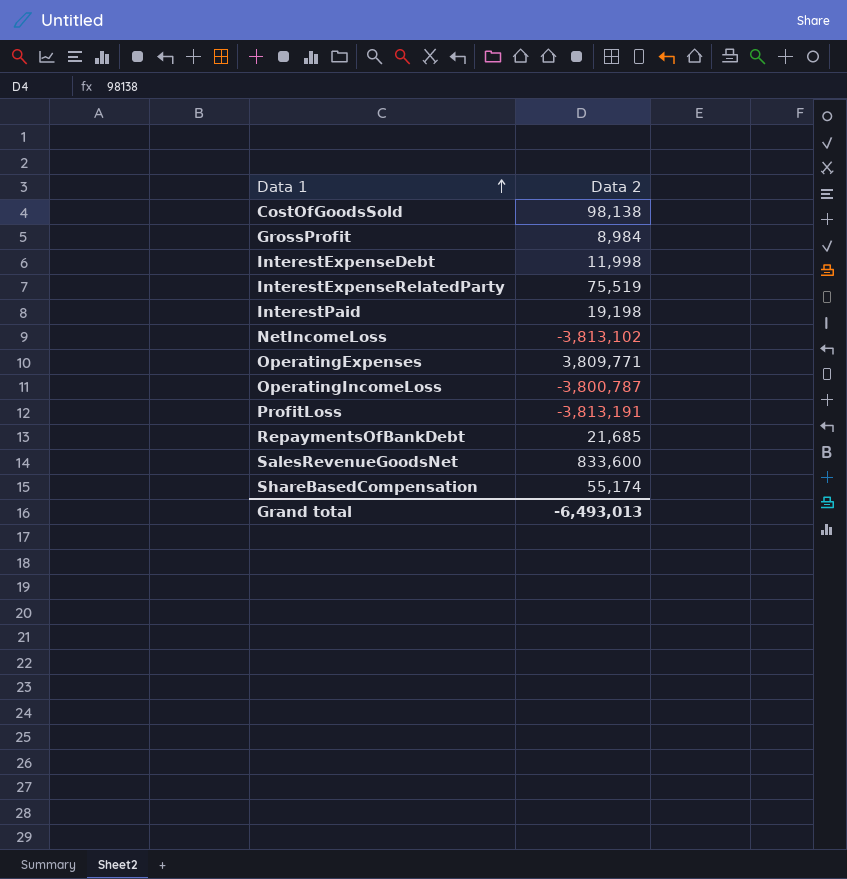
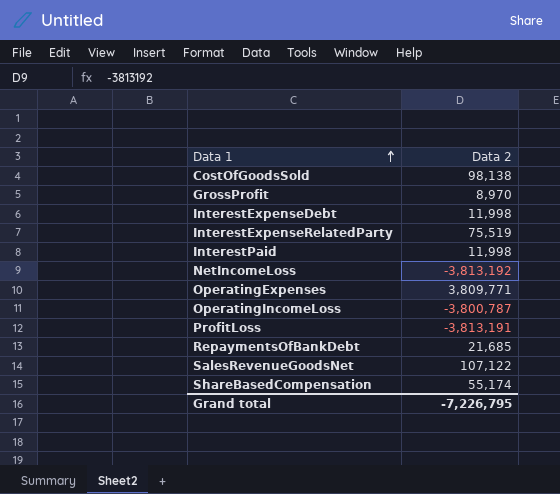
GrossProfit | Data 2: 8,984 -> 8,970
InterestPaid | Data 2: 19,198 -> 11,998
NetIncomeLoss | Data 2: -3,813,102 -> -3,813,192
SalesRevenueGoodsNet | Data 2: 833,600 -> 107,122
Grand total | Data 2: -6,493,013 -> -7,226,795

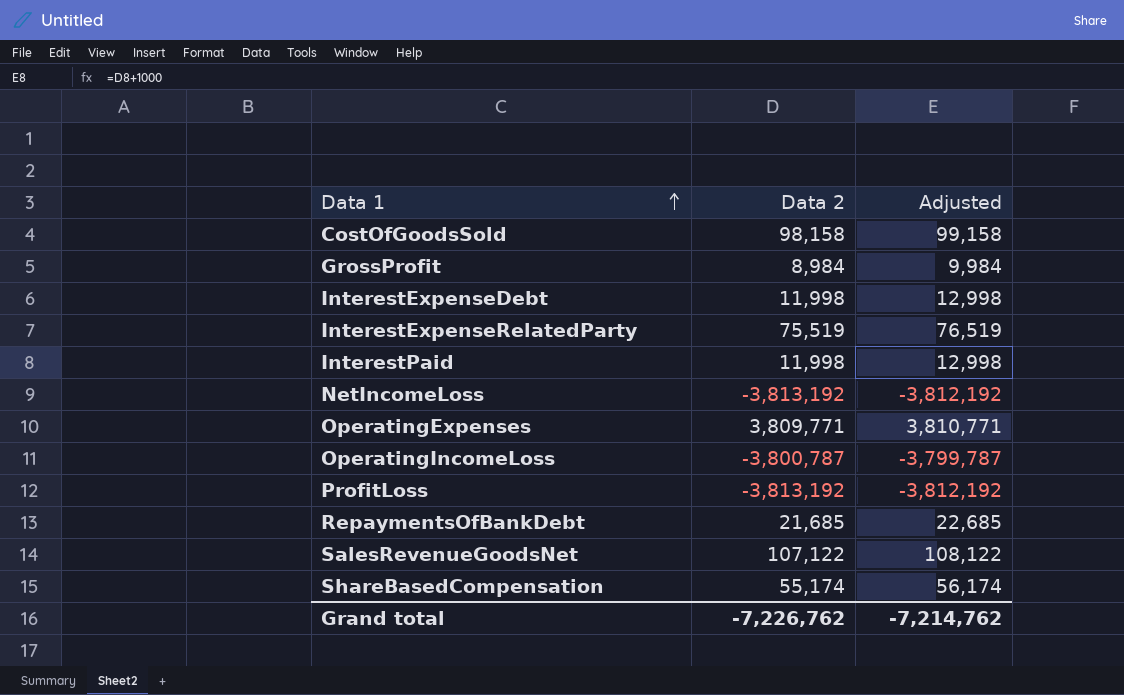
column Adjusted | formula: none -> [Data 2] + 1000
CostOfGoodsSold | Data 2: 98,138 -> 98,158
GrossProfit | Data 2: 8,970 -> 8,984
ProfitLoss | Data 2: -3,813,191 -> -3,813,192
Grand total | Data 2: -7,226,795 -> -7,226,762

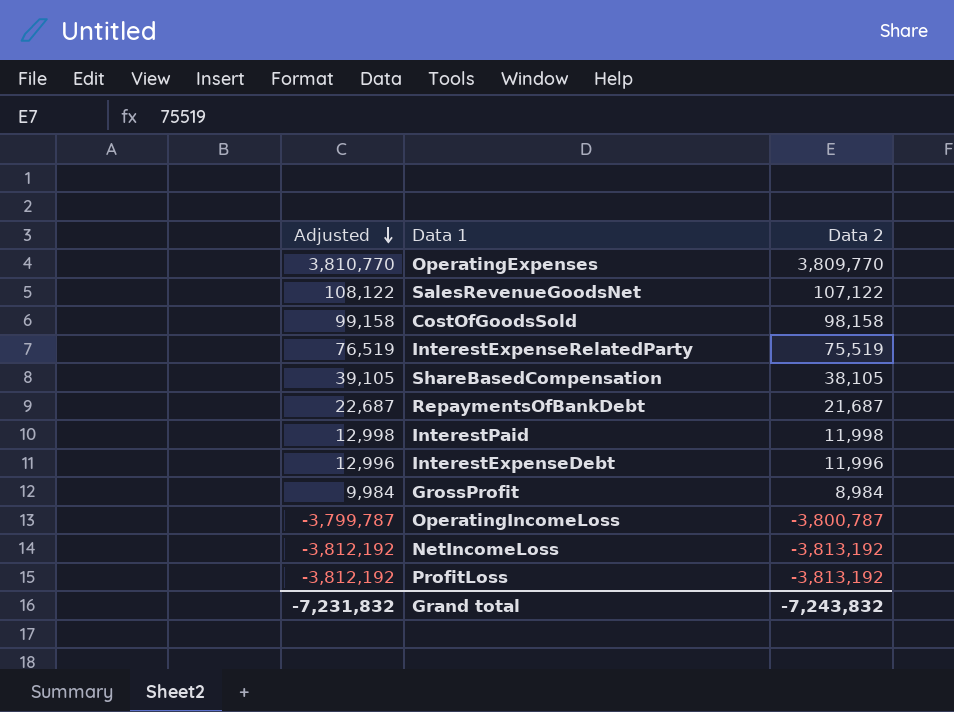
row order: Data 1 ascending -> Adjusted descending
column Adjusted | position: 3 -> 1
OperatingExpenses | Adjusted: 3,810,771 -> 3,810,770
OperatingExpenses | Data 2: 3,809,771 -> 3,809,770
ShareBasedCompensation | Adjusted: 56,174 -> 39,105
ShareBasedCompensation | Data 2: 55,174 -> 38,105
RepaymentsOfBankDebt | Adjusted: 22,685 -> 22,687
RepaymentsOfBankDebt | Data 2: 21,685 -> 21,687
InterestExpenseDebt | Adjusted: 12,998 -> 12,996
InterestExpenseDebt | Data 2: 11,998 -> 11,996
Grand total | Adjusted: -7,214,762 -> -7,231,832
Grand total | Data 2: -7,226,762 -> -7,243,832

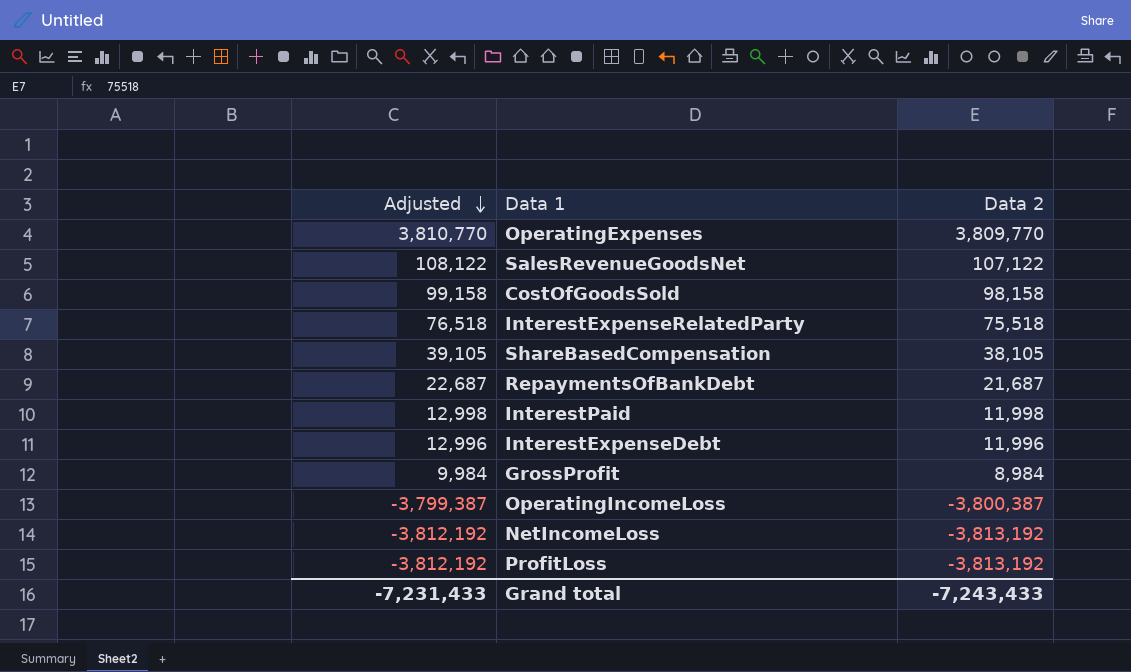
InterestExpenseRelatedParty | Adjusted: 76,519 -> 76,518
InterestExpenseRelatedParty | Data 2: 75,519 -> 75,518
OperatingIncomeLoss | Adjusted: -3,799,787 -> -3,799,387
OperatingIncomeLoss | Data 2: -3,800,787 -> -3,800,387
Grand total | Adjusted: -7,231,832 -> -7,231,433
Grand total | Data 2: -7,243,832 -> -7,243,433

